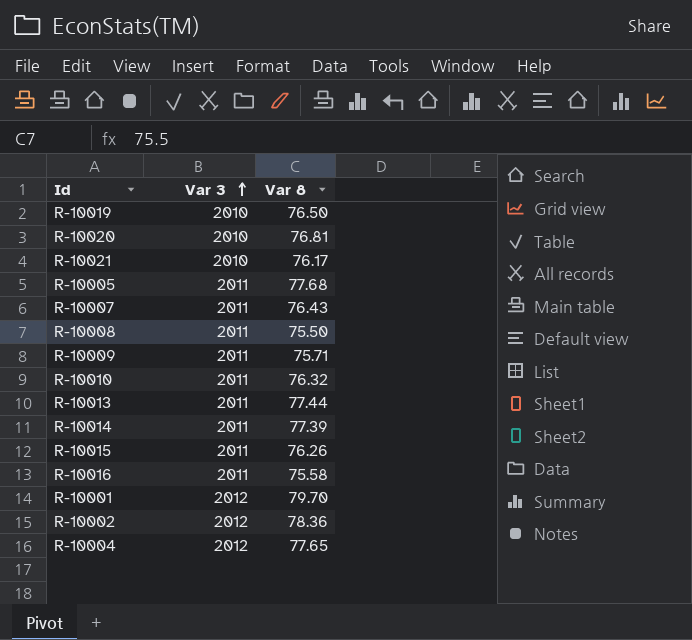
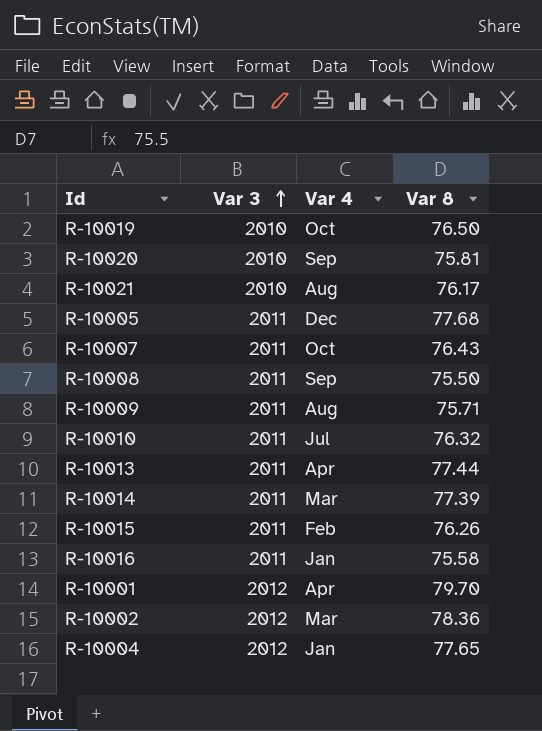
column Var 4 | position: none -> 3
R-10020 | Var 8: 76.81 -> 75.81

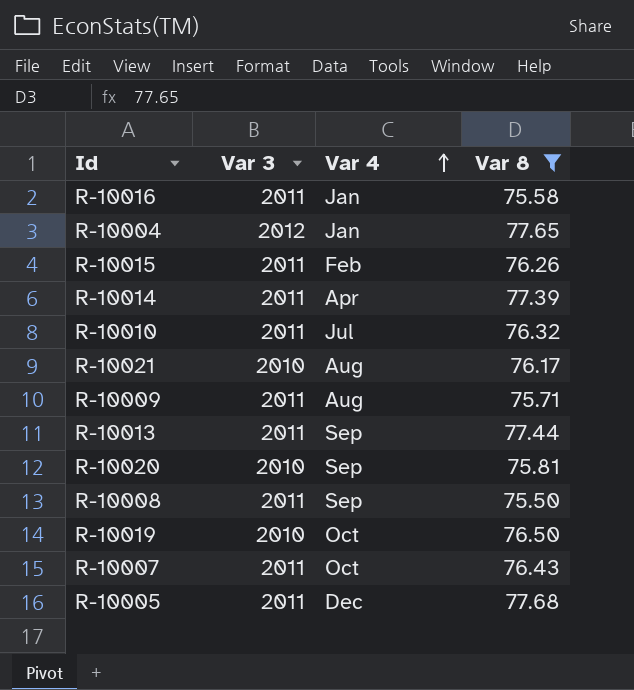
filter: none -> Var 8 <= 77.68
row order: Var 3 ascending -> Var 4 ascending
R-10014 | Var 4: Mar -> Apr
R-10013 | Var 4: Apr -> Sep

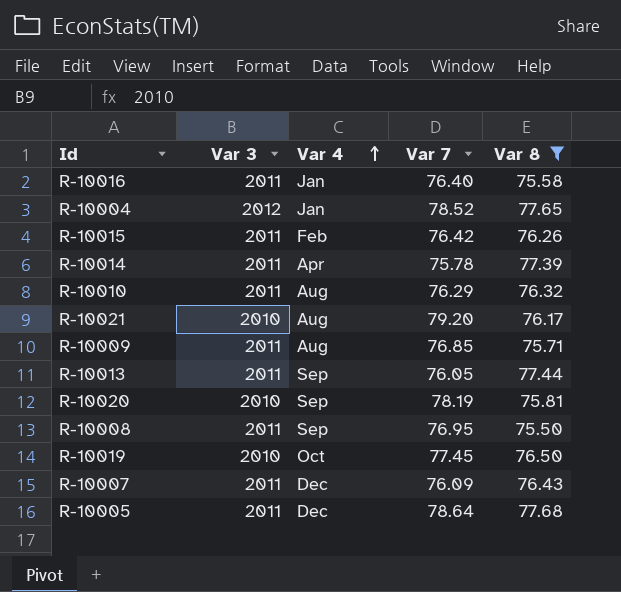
column Var 7 | position: none -> 4
R-10010 | Var 4: Jul -> Aug
R-10007 | Var 4: Oct -> Dec

